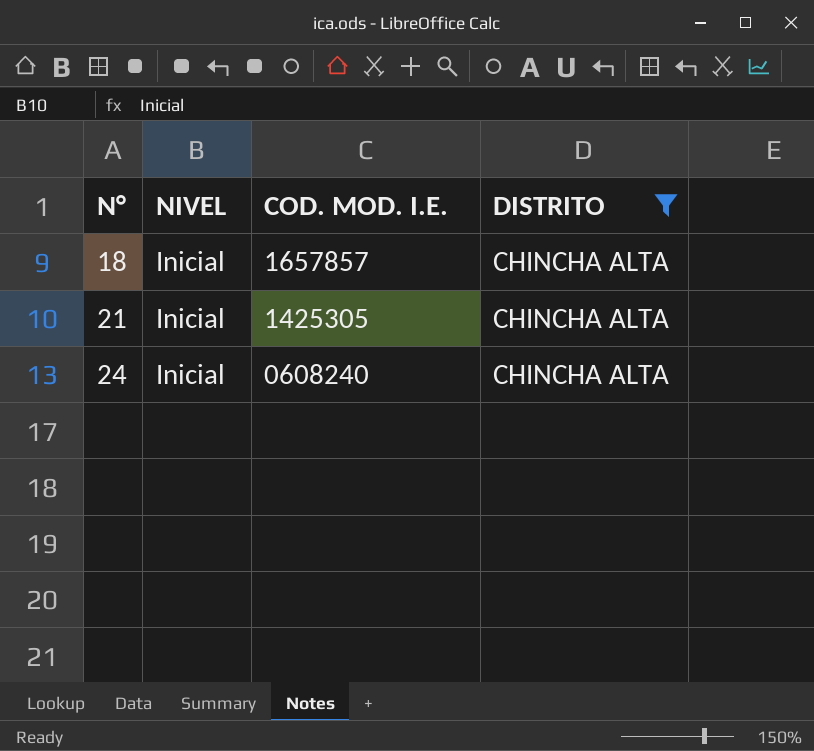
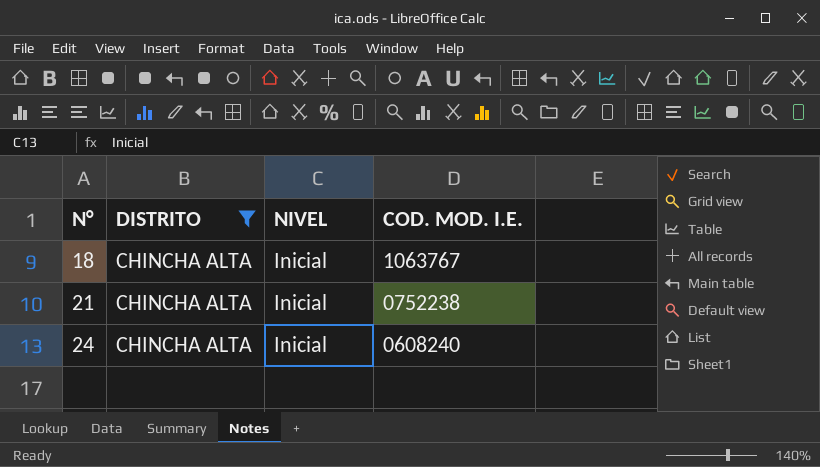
column DISTRITO | position: 4 -> 2
18 | COD. MOD. I.E.: 1657857 -> 1063767
21 | COD. MOD. I.E.: 1425305 -> 0752238

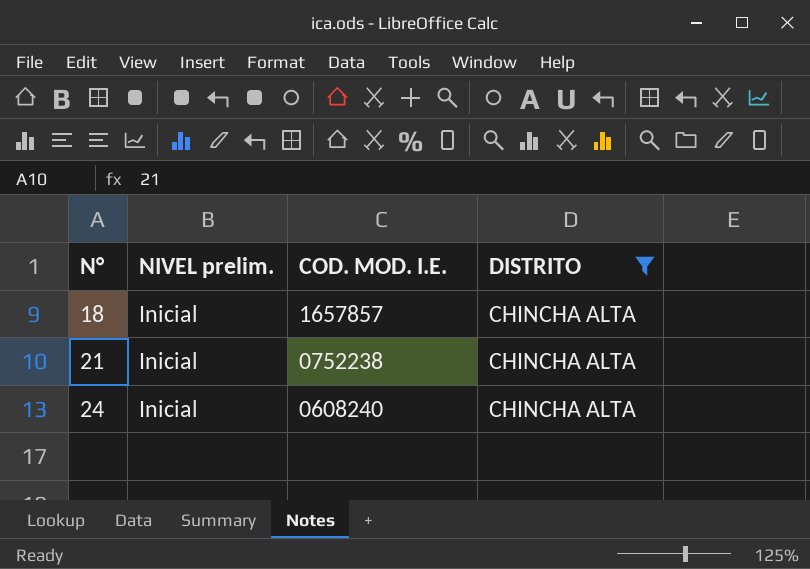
column name: NIVEL -> NIVEL prelim.
column DISTRITO | position: 2 -> 4
18 | COD. MOD. I.E.: 1063767 -> 1657857

